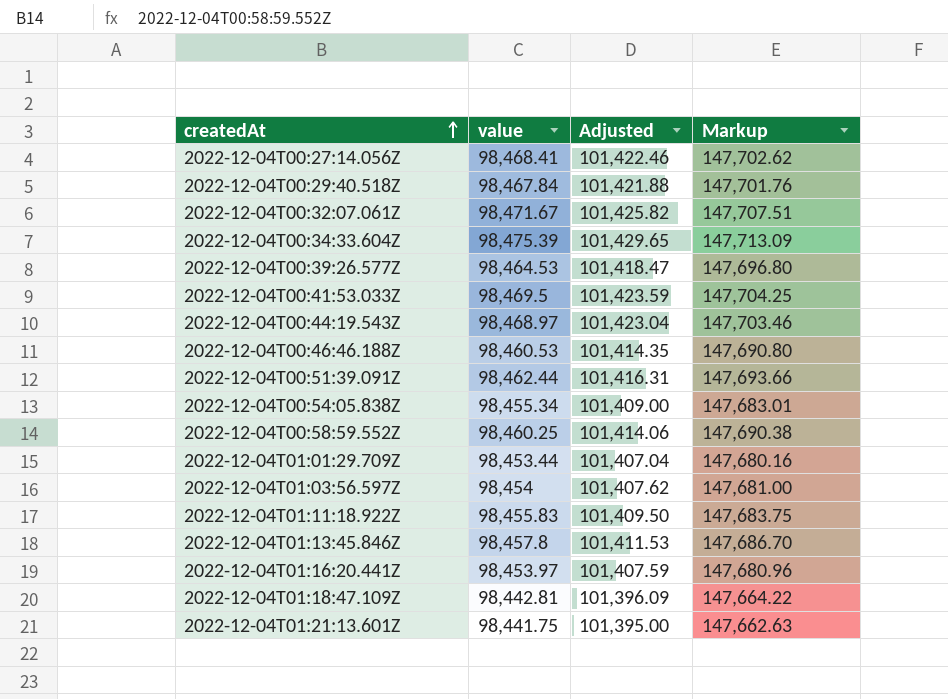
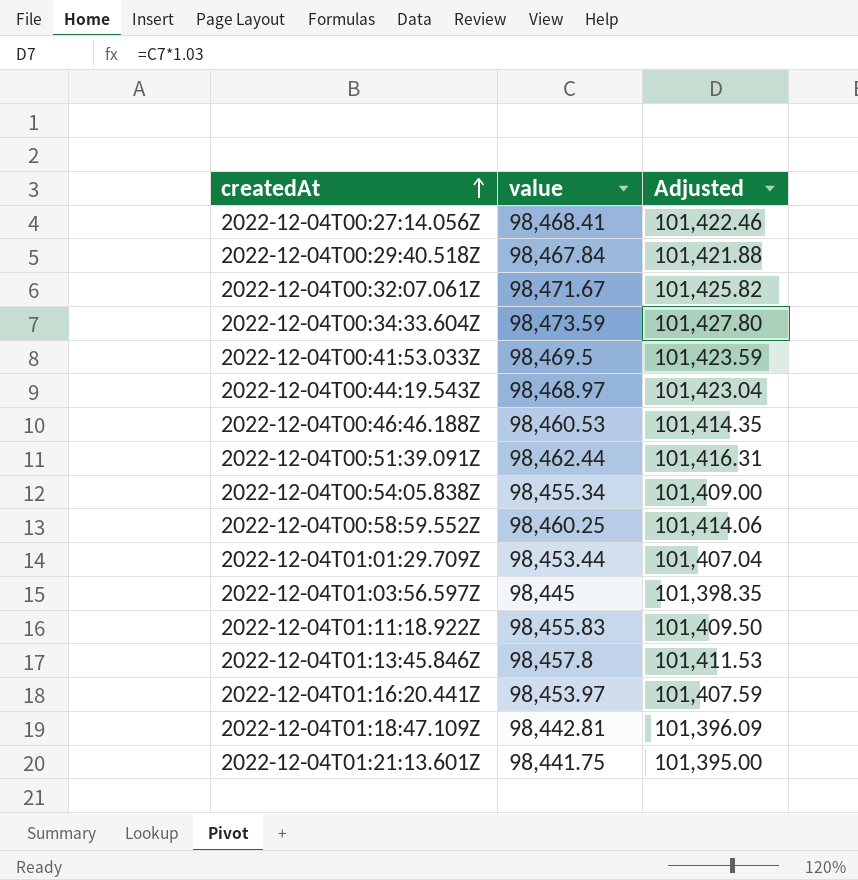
column Markup | formula: [value] * 1.5 -> none
row 2022-12-04T00:39:26.577Z: 98,464.53 | 101,418.47 | 147,696.80 -> none
2022-12-04T00:34:33.604Z | value: 98,475.39 -> 98,473.59
2022-12-04T00:34:33.604Z | Adjusted: 101,429.65 -> 101,427.80
2022-12-04T01:03:56.597Z | value: 98,454 -> 98,445
2022-12-04T01:03:56.597Z | Adjusted: 101,407.62 -> 101,398.35

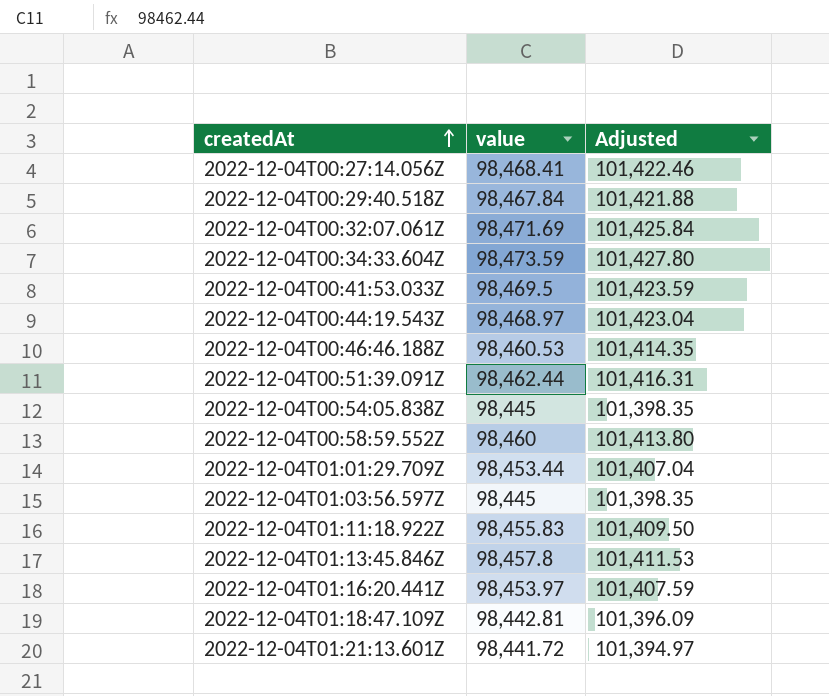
2022-12-04T00:32:07.061Z | value: 98,471.67 -> 98,471.69
2022-12-04T00:32:07.061Z | Adjusted: 101,425.82 -> 101,425.84
2022-12-04T00:54:05.838Z | value: 98,455.34 -> 98,445
2022-12-04T00:54:05.838Z | Adjusted: 101,409.00 -> 101,398.35
2022-12-04T00:58:59.552Z | value: 98,460.25 -> 98,460
2022-12-04T00:58:59.552Z | Adjusted: 101,414.06 -> 101,413.80
2022-12-04T01:21:13.601Z | value: 98,441.75 -> 98,441.72
2022-12-04T01:21:13.601Z | Adjusted: 101,395.00 -> 101,394.97

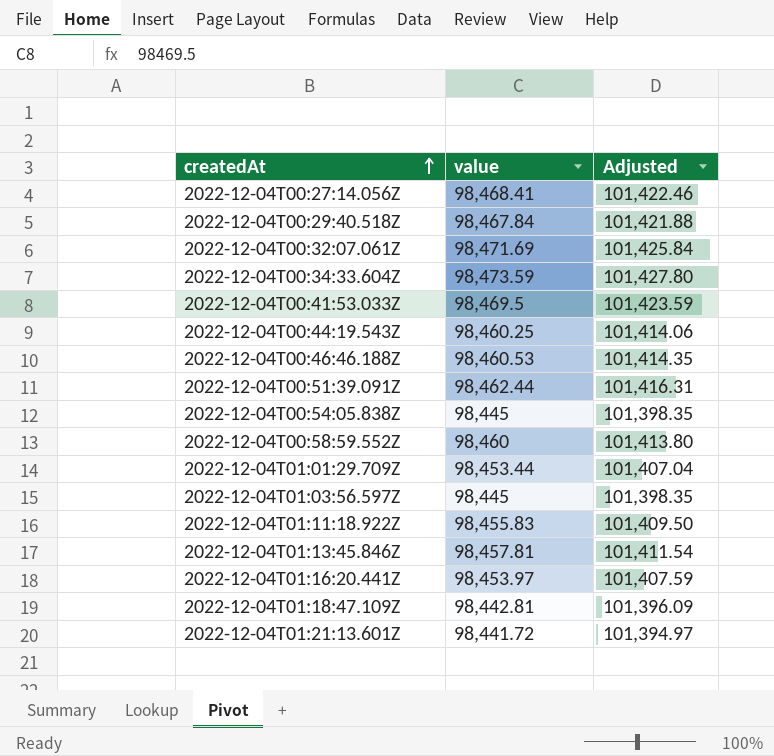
2022-12-04T00:44:19.543Z | value: 98,468.97 -> 98,460.25
2022-12-04T00:44:19.543Z | Adjusted: 101,423.04 -> 101,414.06
2022-12-04T01:13:45.846Z | value: 98,457.8 -> 98,457.81
2022-12-04T01:13:45.846Z | Adjusted: 101,411.53 -> 101,411.54

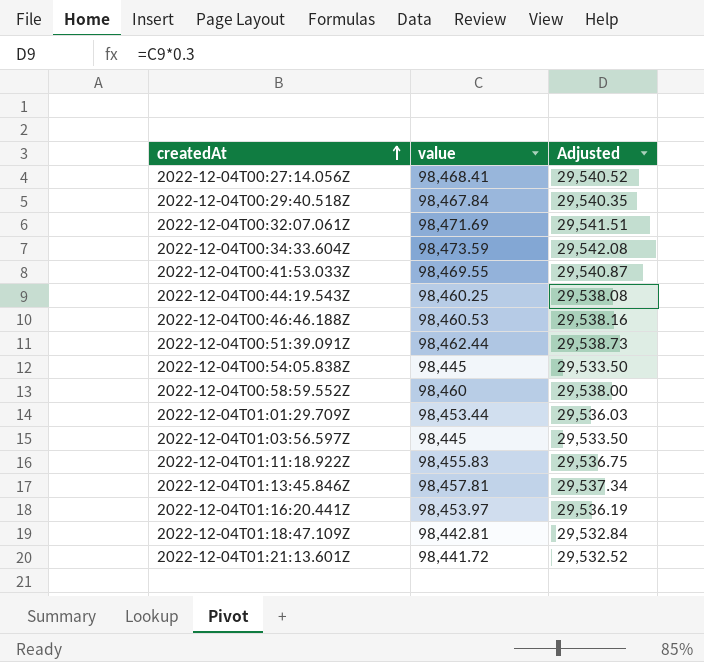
column Adjusted | formula: [value] * 1.03 -> [value] * 0.3
2022-12-04T00:41:53.033Z | value: 98,469.5 -> 98,469.55

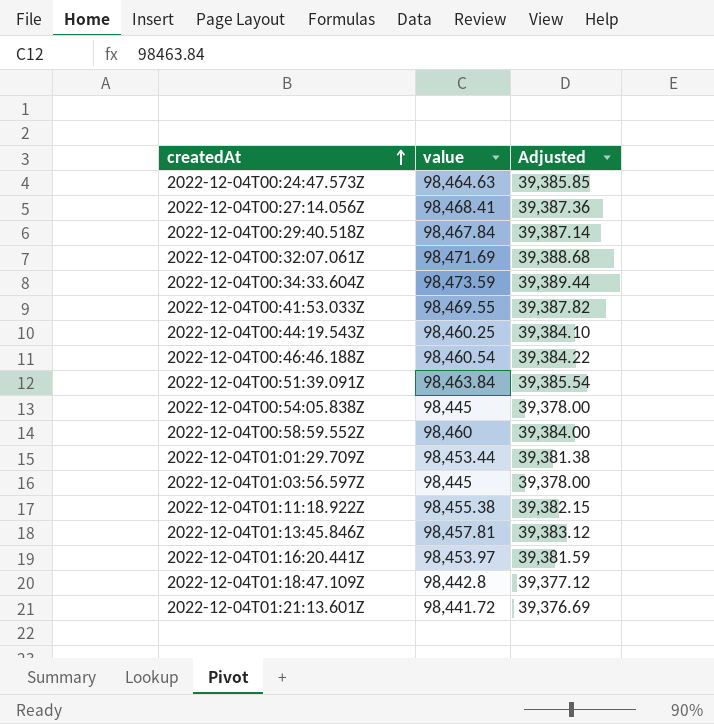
column Adjusted | formula: [value] * 0.3 -> [value] * 0.4
row 2022-12-04T00:24:47.573Z: none -> 98,464.63 | 39,385.85
2022-12-04T00:46:46.188Z | value: 98,460.53 -> 98,460.54
2022-12-04T00:51:39.091Z | value: 98,462.44 -> 98,463.84
2022-12-04T01:11:18.922Z | value: 98,455.83 -> 98,455.38
2022-12-04T01:18:47.109Z | value: 98,442.81 -> 98,442.8

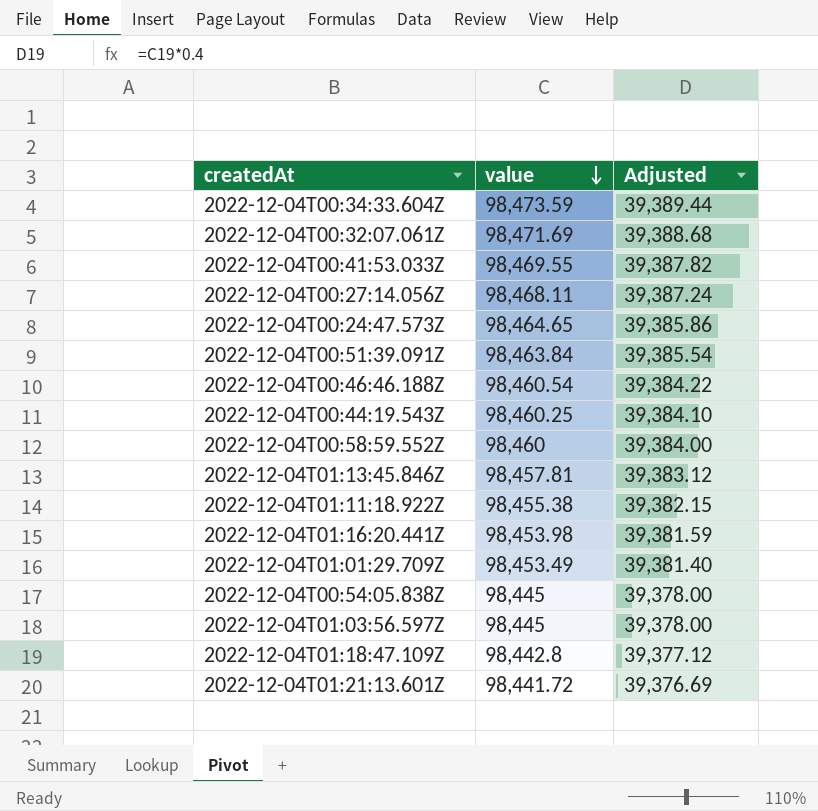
row order: createdAt ascending -> value descending
row 2022-12-04T00:29:40.518Z: 98,467.84 | 39,387.14 -> none
2022-12-04T00:27:14.056Z | value: 98,468.41 -> 98,468.11
2022-12-04T00:27:14.056Z | Adjusted: 39,387.36 -> 39,387.24
2022-12-04T00:24:47.573Z | value: 98,464.63 -> 98,464.65
2022-12-04T00:24:47.573Z | Adjusted: 39,385.85 -> 39,385.86
2022-12-04T01:16:20.441Z | value: 98,453.97 -> 98,453.98
2022-12-04T01:01:29.709Z | value: 98,453.44 -> 98,453.49
2022-12-04T01:01:29.709Z | Adjusted: 39,381.38 -> 39,381.40

